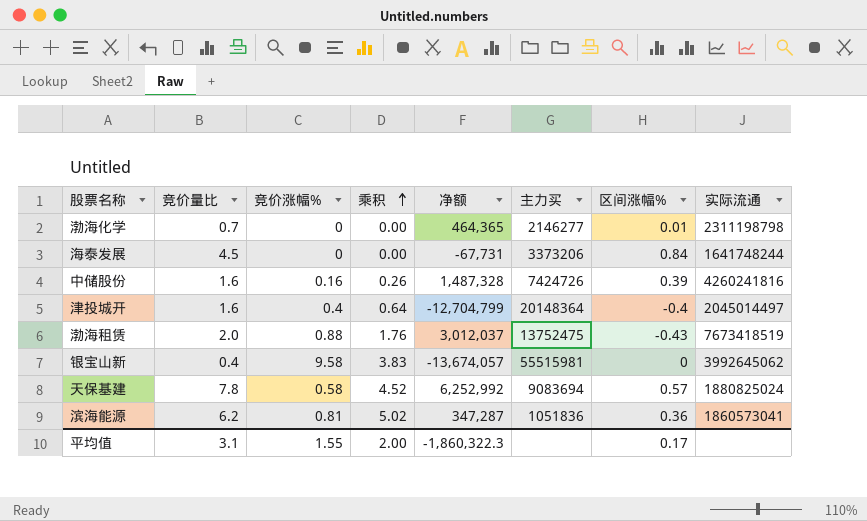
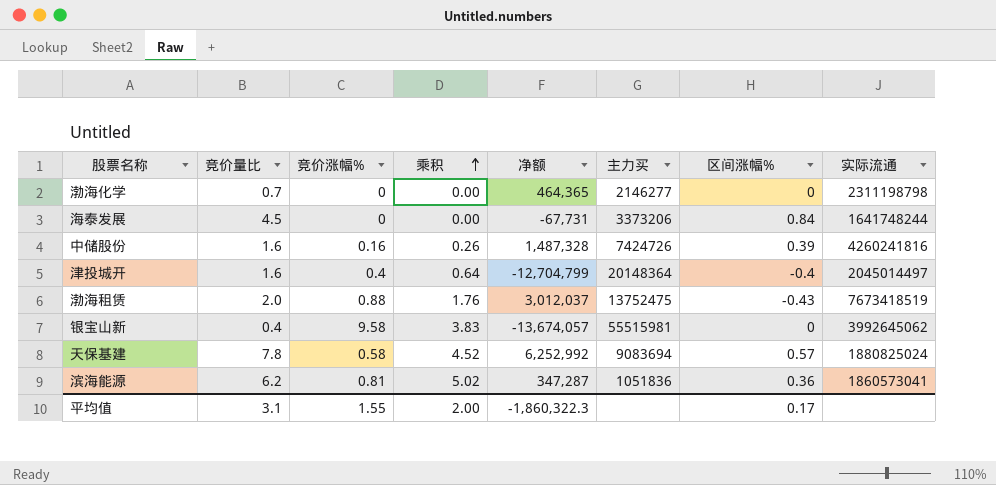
渤海化学 | 区间涨幅%: 0.01 -> 0

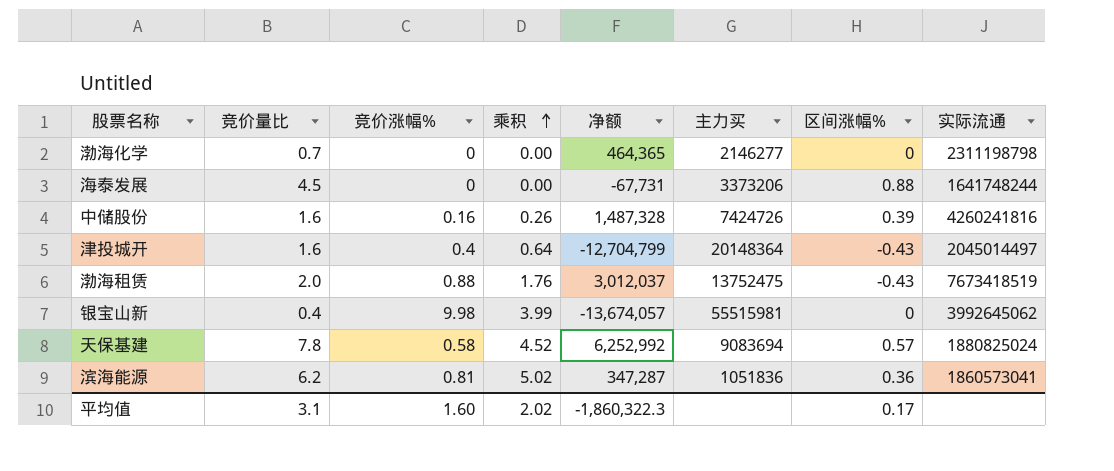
海泰发展 | 区间涨幅%: 0.84 -> 0.88
津投城开 | 区间涨幅%: -0.4 -> -0.43
银宝山新 | 竞价涨幅%: 9.58 -> 9.98
银宝山新 | 乘积: 3.83 -> 3.99
平均值 | 竞价涨幅%: 1.55 -> 1.60
平均值 | 乘积: 2.00 -> 2.02

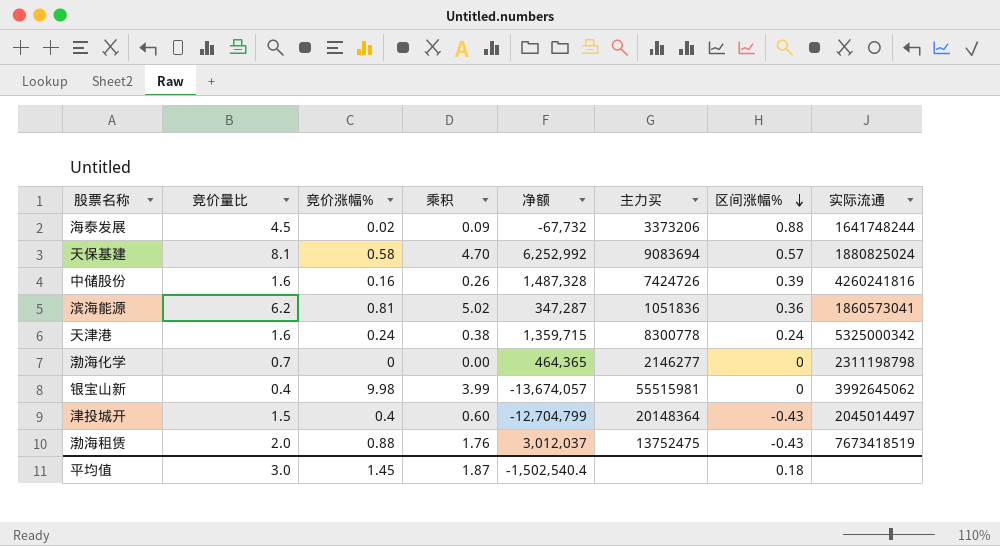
row order: 乘积 ascending -> 区间涨幅% descending
海泰发展 | 竞价涨幅%: 0 -> 0.02
海泰发展 | 乘积: 0.00 -> 0.09
海泰发展 | 净额: -67,731 -> -67,732
天保基建 | 竞价量比: 7.8 -> 8.1
天保基建 | 乘积: 4.52 -> 4.70
row 天津港: none -> 1.6 | 0.24 | 0.38 | 1,359,715 | 8300778 | 0.24 | 5325000342
津投城开 | 竞价量比: 1.6 -> 1.5
津投城开 | 乘积: 0.64 -> 0.60
平均值 | 竞价量比: 3.1 -> 3.0
平均值 | 竞价涨幅%: 1.60 -> 1.45
平均值 | 乘积: 2.02 -> 1.87
平均值 | 净额: -1,860,322.3 -> -1,502,540.4
平均值 | 区间涨幅%: 0.17 -> 0.18

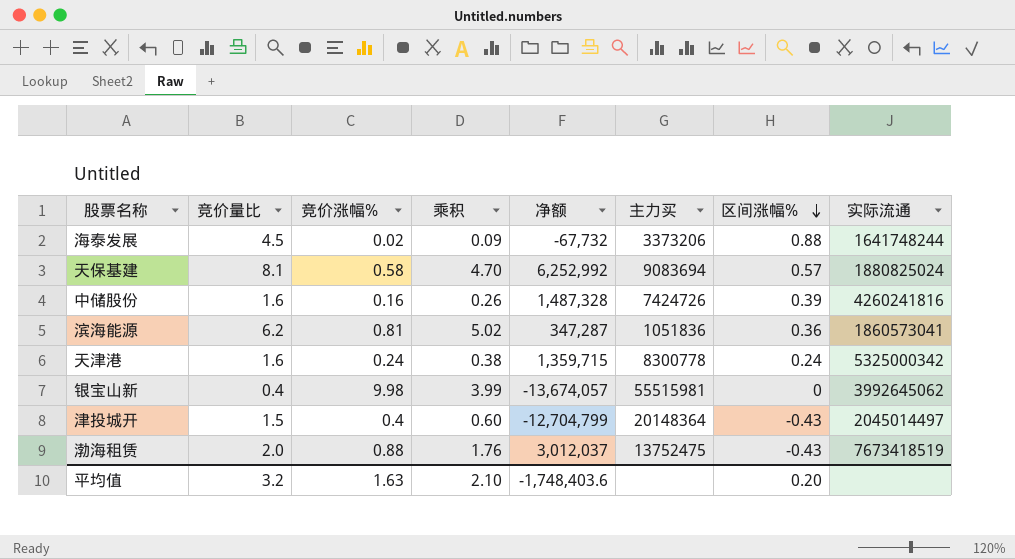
row 渤海化学: 0.7 | 0 | 0.00 | 464,365 | 2146277 | 0 | 2311198798 -> none
平均值 | 竞价量比: 3.0 -> 3.2
平均值 | 竞价涨幅%: 1.45 -> 1.63
平均值 | 乘积: 1.87 -> 2.10
平均值 | 净额: -1,502,540.4 -> -1,748,403.6
平均值 | 区间涨幅%: 0.18 -> 0.20

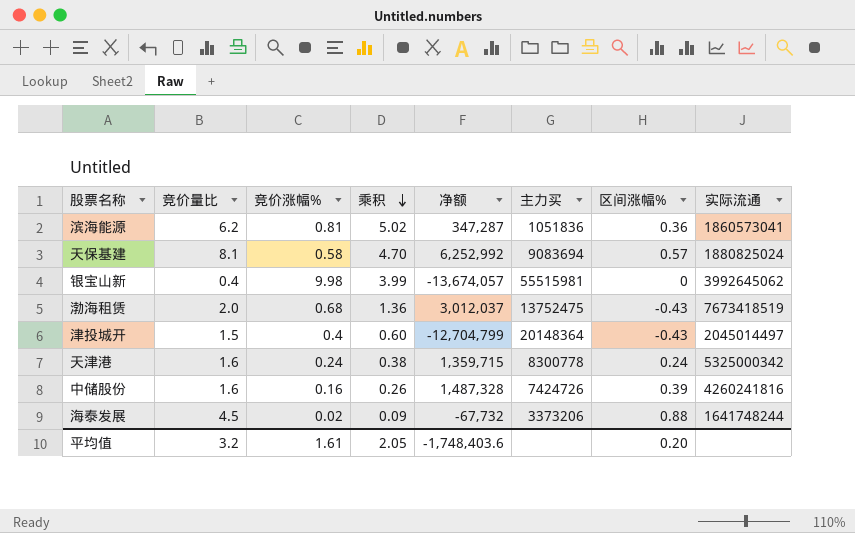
row order: 区间涨幅% descending -> 乘积 descending
渤海租赁 | 竞价涨幅%: 0.88 -> 0.68
渤海租赁 | 乘积: 1.76 -> 1.36
平均值 | 竞价涨幅%: 1.63 -> 1.61
平均值 | 乘积: 2.10 -> 2.05

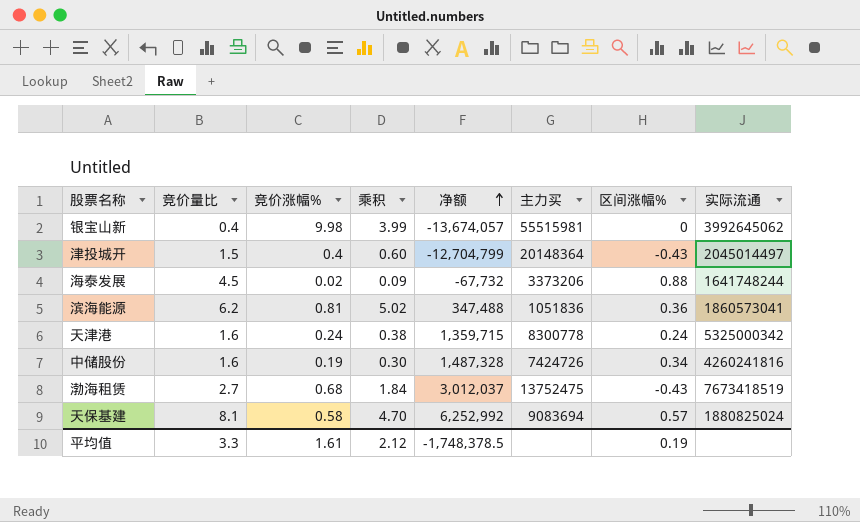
row order: 乘积 descending -> 净额 ascending
滨海能源 | 净额: 347,287 -> 347,488
中储股份 | 竞价涨幅%: 0.16 -> 0.19
中储股份 | 乘积: 0.26 -> 0.30
中储股份 | 区间涨幅%: 0.39 -> 0.34
渤海租赁 | 竞价量比: 2.0 -> 2.7
渤海租赁 | 乘积: 1.36 -> 1.84
平均值 | 竞价量比: 3.2 -> 3.3
平均值 | 乘积: 2.05 -> 2.12
平均值 | 净额: -1,748,403.6 -> -1,748,378.5
平均值 | 区间涨幅%: 0.20 -> 0.19

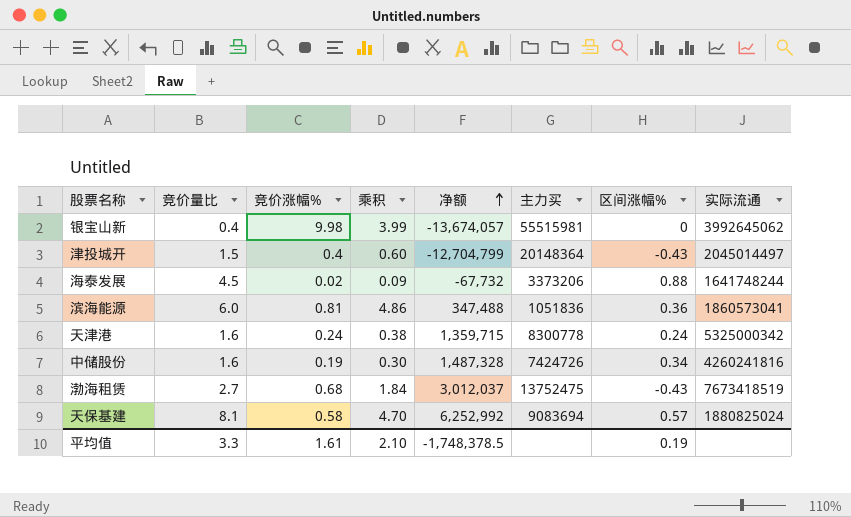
滨海能源 | 竞价量比: 6.2 -> 6.0
滨海能源 | 乘积: 5.02 -> 4.86
平均值 | 乘积: 2.12 -> 2.10

